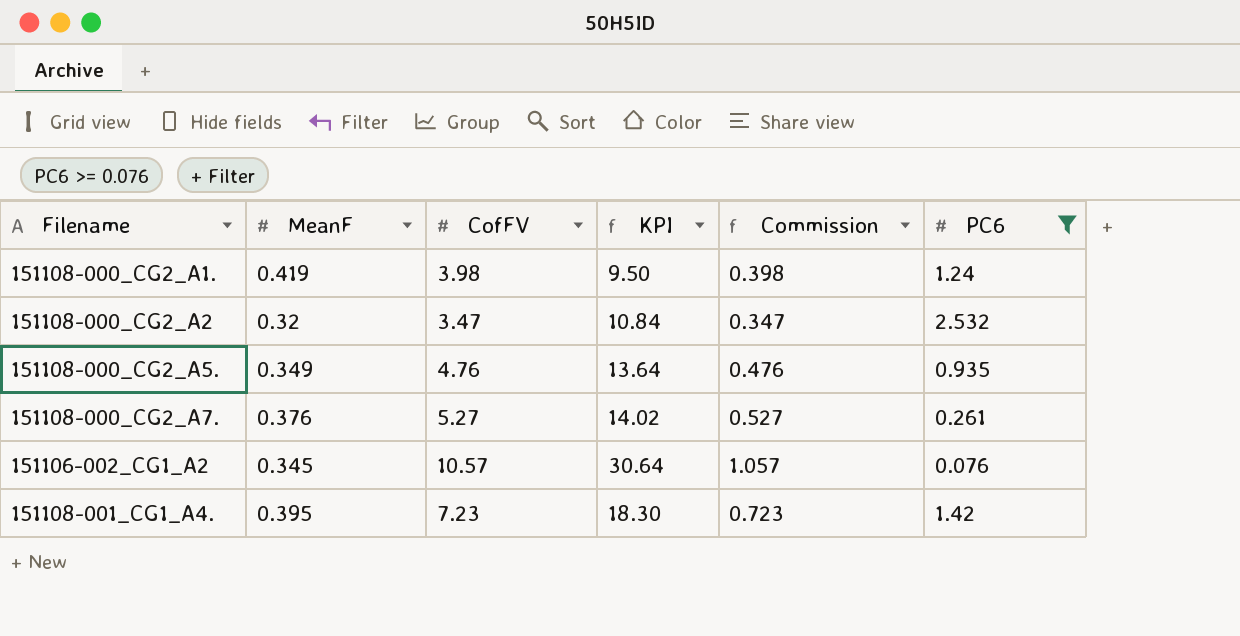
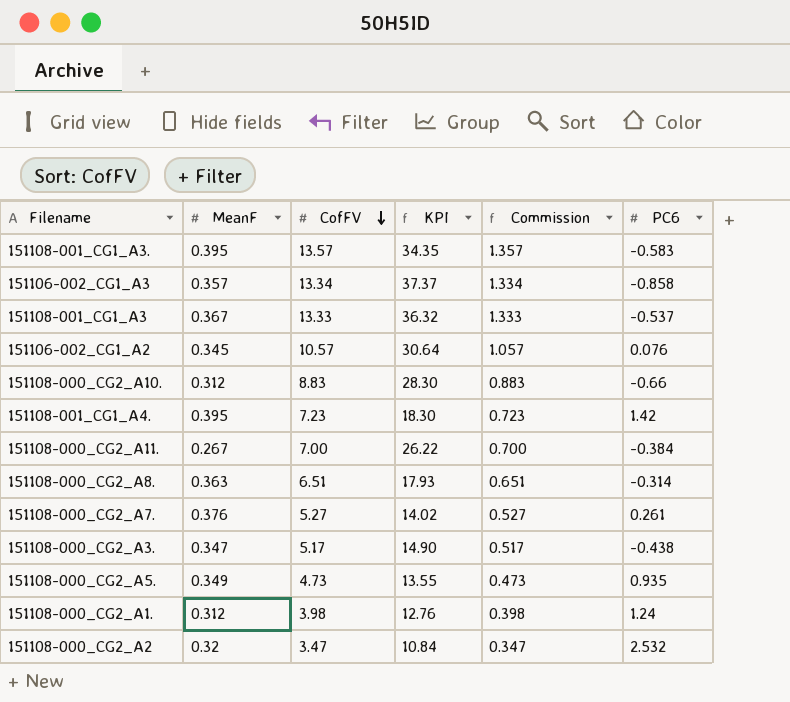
filter: PC6 >= 0.076 -> none
row order: none -> CofFV descending
151108-000_CG2_A5. | CofFV: 4.76 -> 4.73
151108-000_CG2_A5. | KPI: 13.64 -> 13.55
151108-000_CG2_A5. | Commission: 0.476 -> 0.473
151108-000_CG2_A1. | MeanF: 0.419 -> 0.312
151108-000_CG2_A1. | KPI: 9.50 -> 12.76

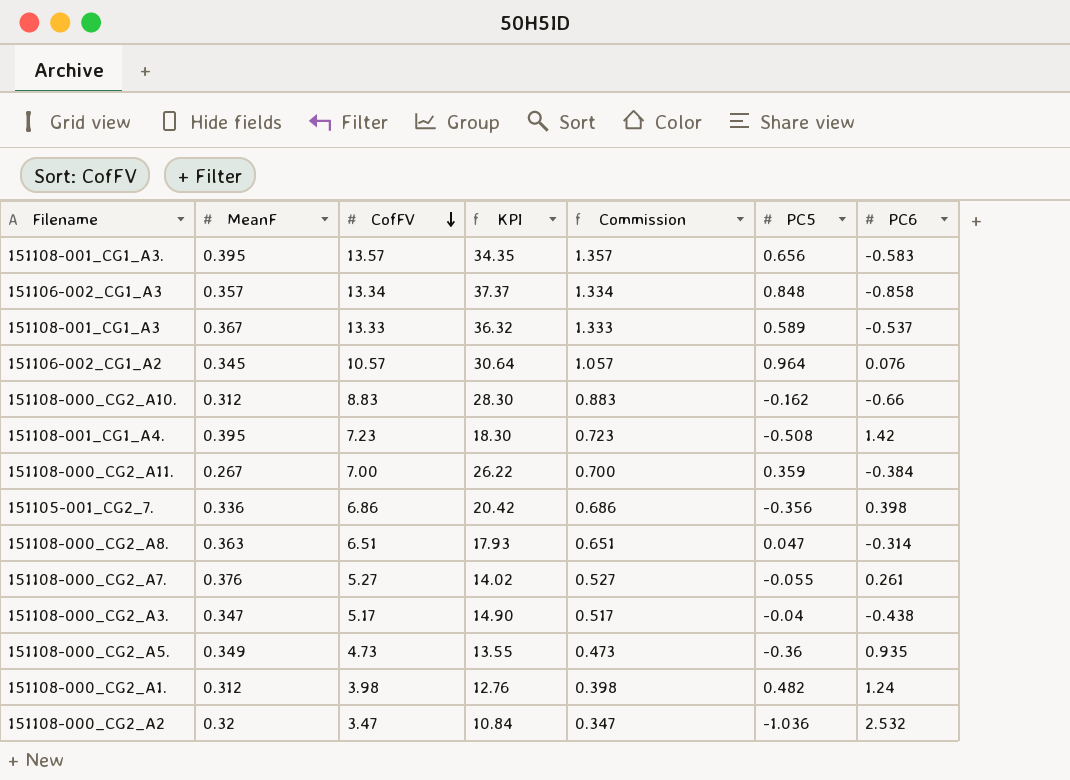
column PC5 | position: none -> 6
row 151105-001_CG2_7.: none -> 0.336 | 6.86 | 20.42 | 0.686 | -0.356 | 0.398

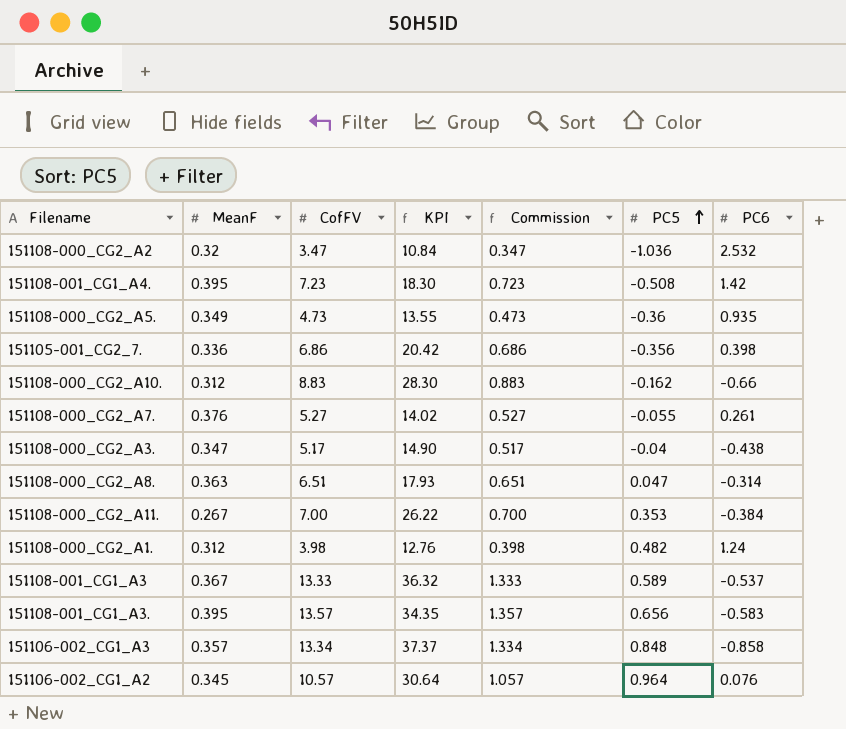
row order: CofFV descending -> PC5 ascending
151108-000_CG2_A11. | PC5: 0.359 -> 0.353

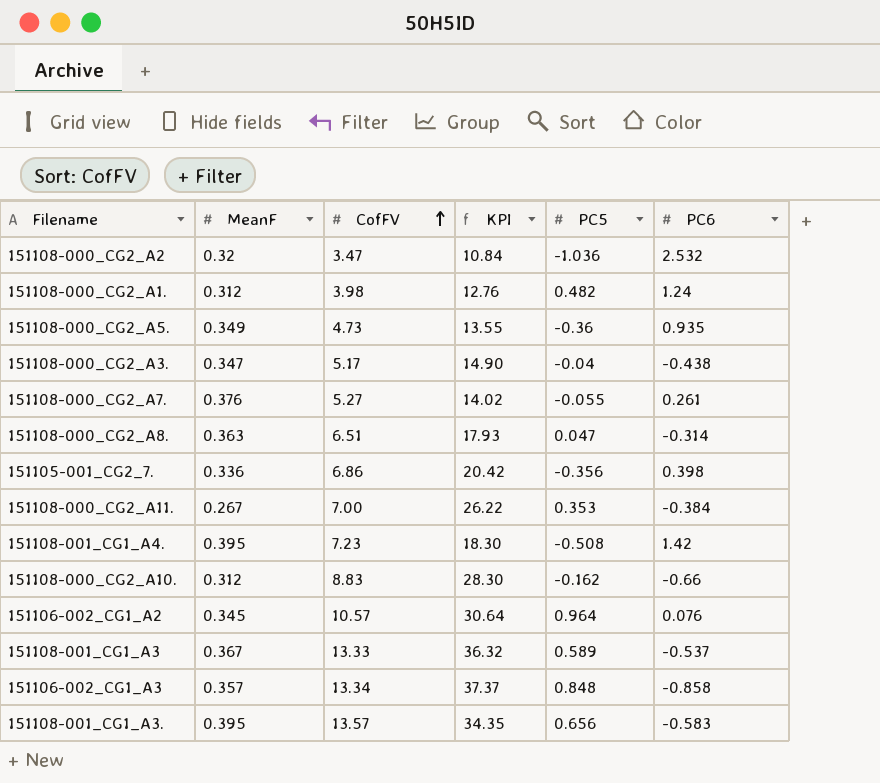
row order: PC5 ascending -> CofFV ascending
column Commission | formula: [CofFV] * 0.1 -> none

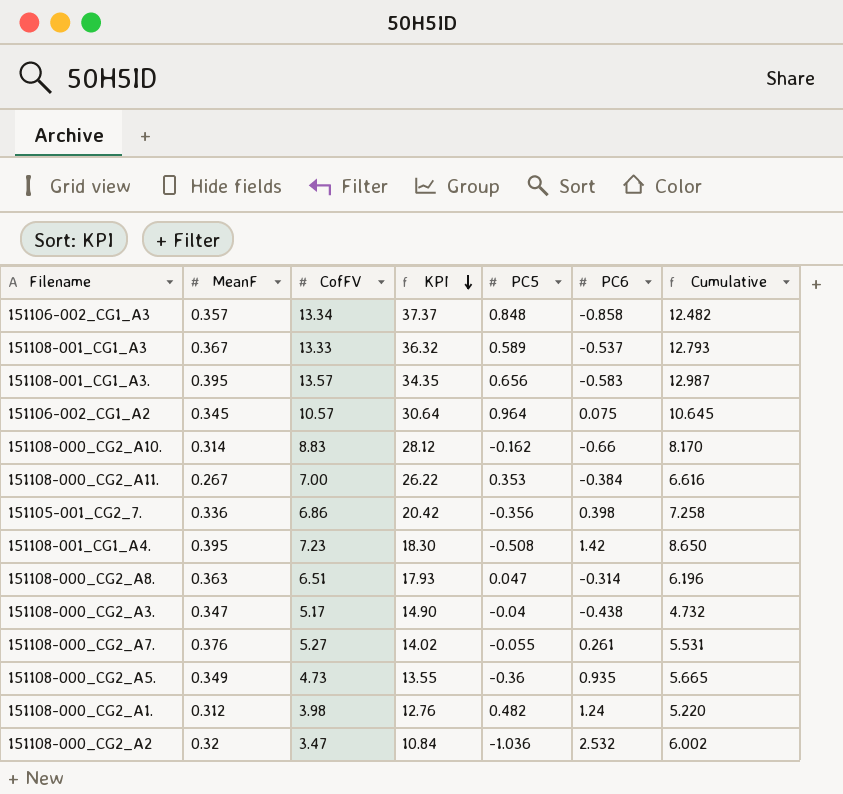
row order: CofFV ascending -> KPI descending
column Cumulative | formula: none -> [CofFV] + [PC6]
151106-002_CG1_A2 | PC6: 0.076 -> 0.075
151108-000_CG2_A10. | MeanF: 0.312 -> 0.314
151108-000_CG2_A10. | KPI: 28.30 -> 28.12

